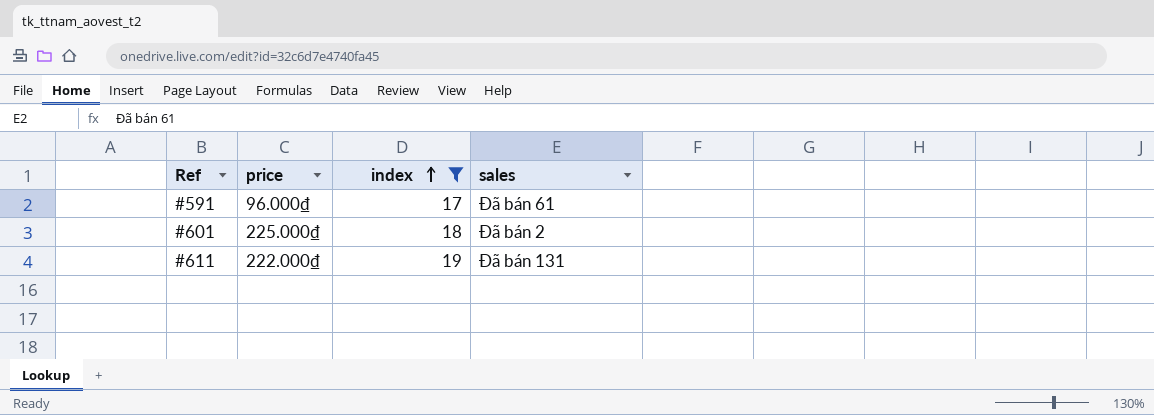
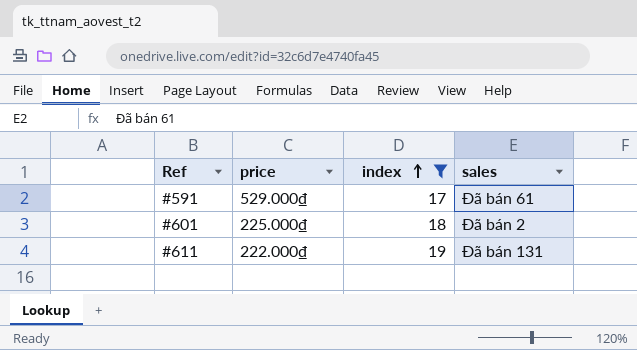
#591 | price: 96.000₫ -> 529.000₫

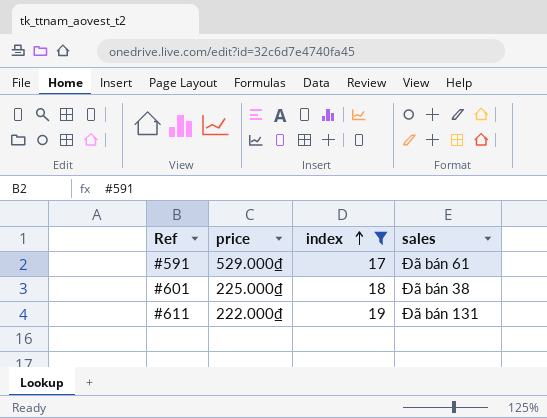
#601 | sales: Đã bán 2 -> Đã bán 38

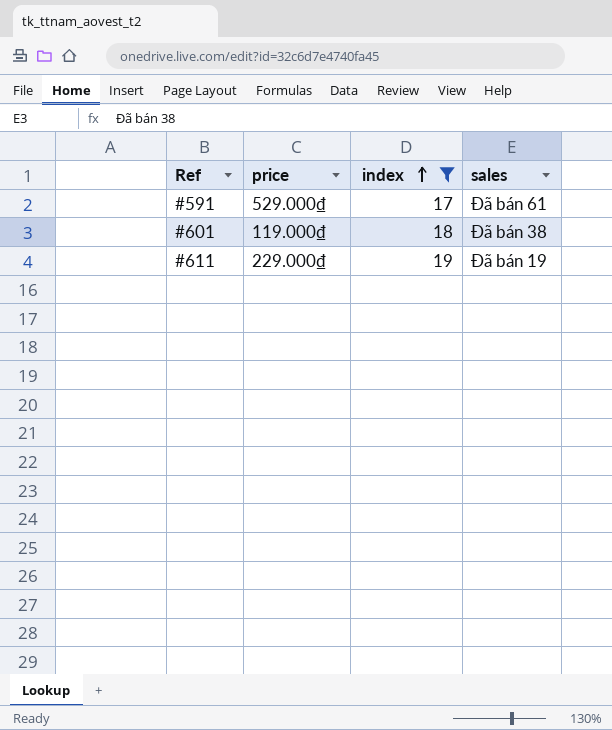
#601 | price: 225.000₫ -> 119.000₫
#611 | price: 222.000₫ -> 229.000₫
#611 | sales: Đã bán 131 -> Đã bán 19

